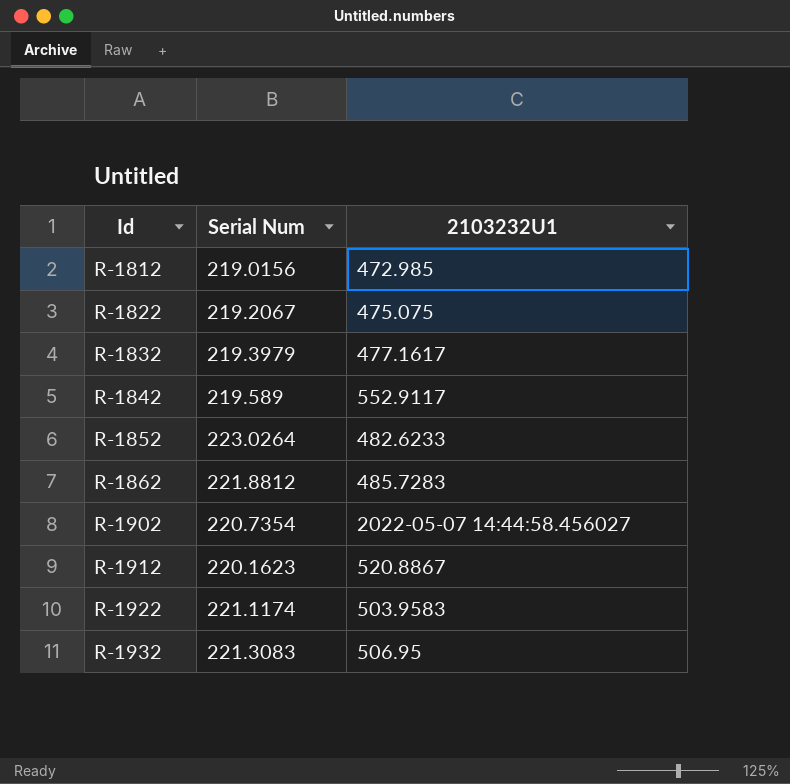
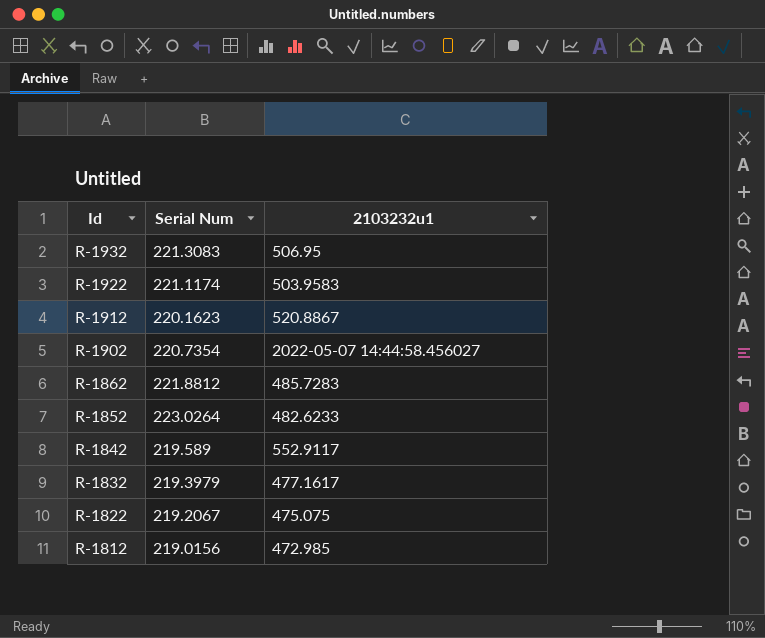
row order: Id ascending -> Id descending
column name: 2103232U1 -> 2103232u1

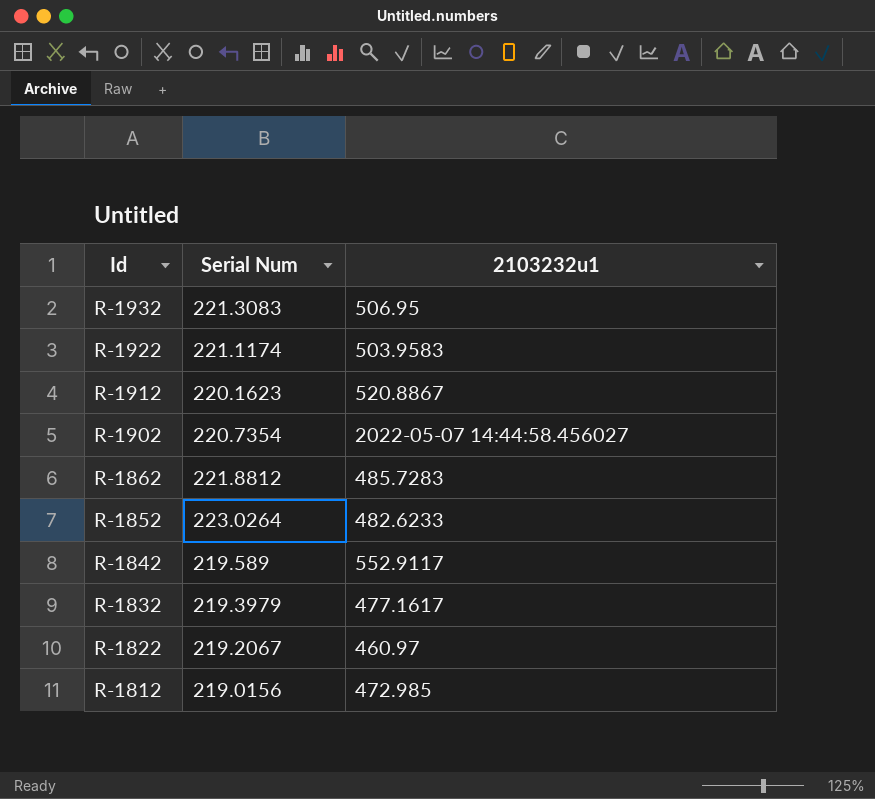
R-1822 | 2103232u1: 475.075 -> 460.97

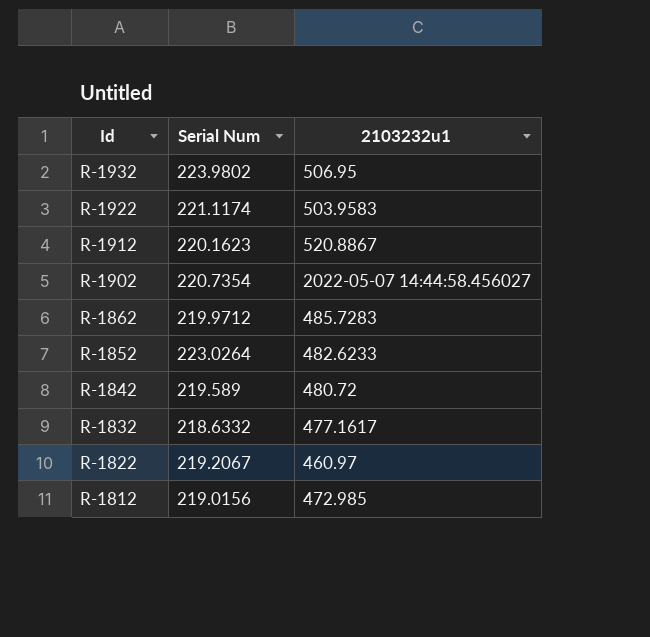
R-1932 | Serial Num: 221.3083 -> 223.9802
R-1862 | Serial Num: 221.8812 -> 219.9712
R-1842 | 2103232u1: 552.9117 -> 480.72
R-1832 | Serial Num: 219.3979 -> 218.6332

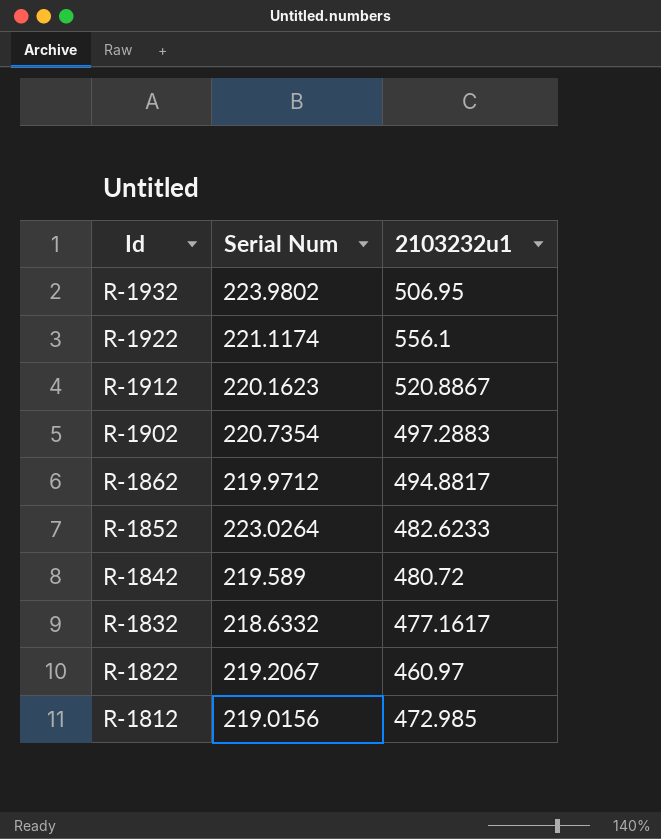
R-1922 | 2103232u1: 503.9583 -> 556.1
R-1902 | 2103232u1: 2022-05-07 14:44:58.456027 -> 497.2883
R-1862 | 2103232u1: 485.7283 -> 494.8817

